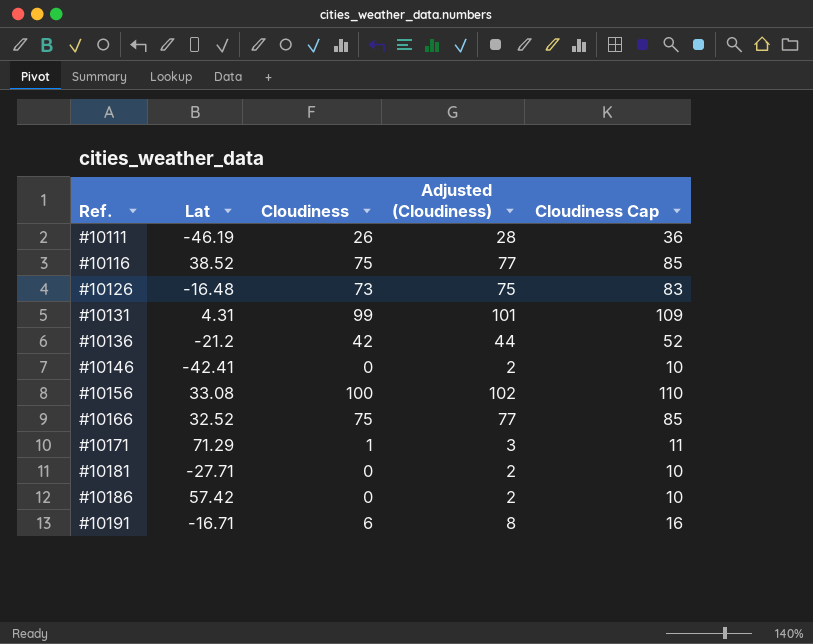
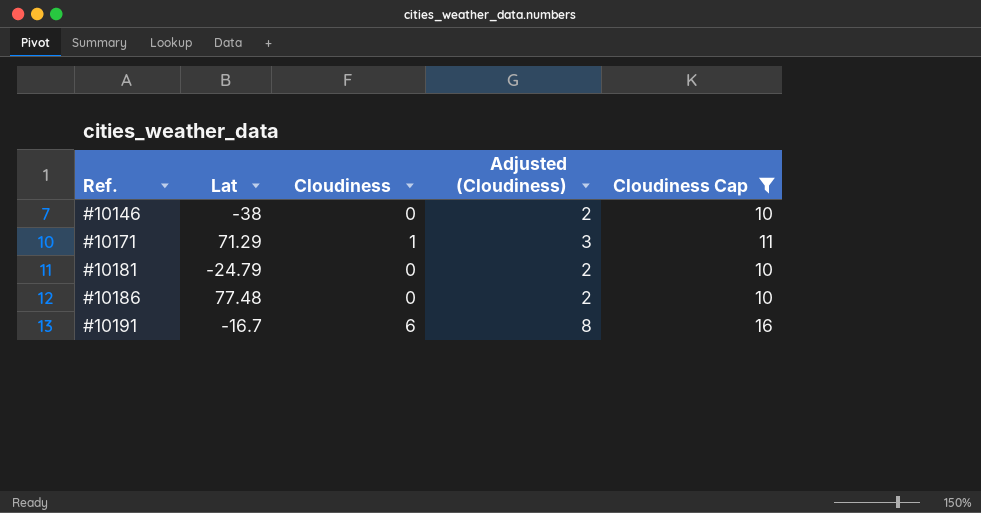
filter: none -> Cloudiness Cap <= 16
#10146 | Lat: -42.41 -> -38
#10181 | Lat: -27.71 -> -24.79
#10186 | Lat: 57.42 -> 77.48
#10191 | Lat: -16.71 -> -16.7

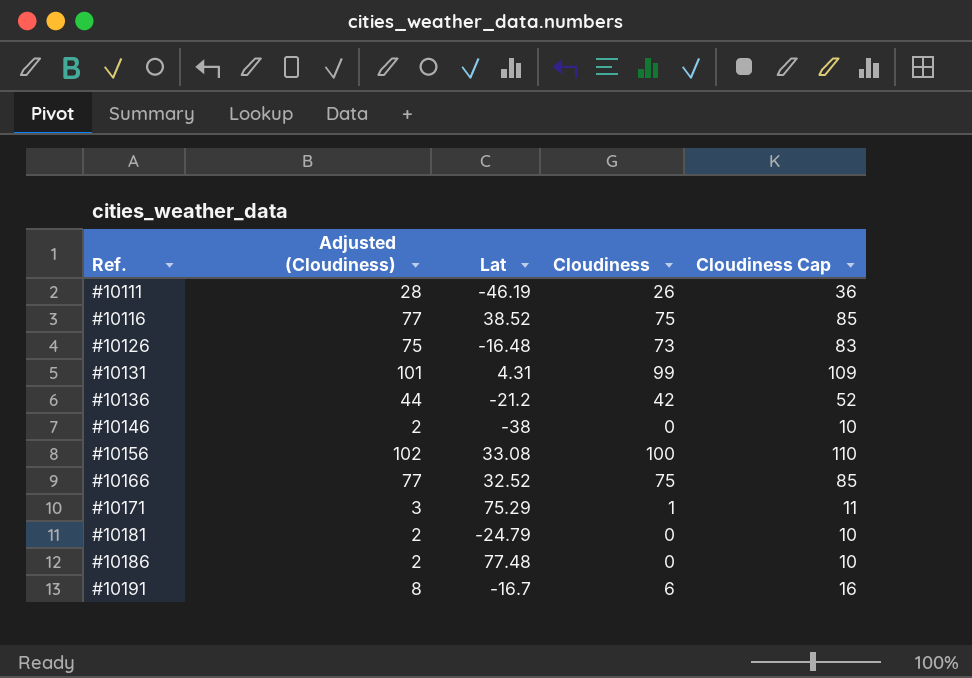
filter: Cloudiness Cap <= 16 -> none
column Adjusted (Cloudiness) | position: 4 -> 2
#10171 | Lat: 71.29 -> 75.29

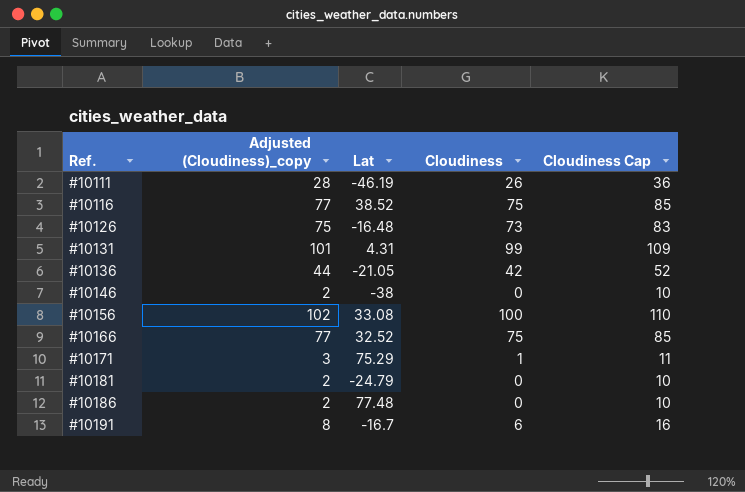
column name: Adjusted (Cloudiness) -> Adjusted (Cloudiness)_copy
#10136 | Lat: -21.2 -> -21.05

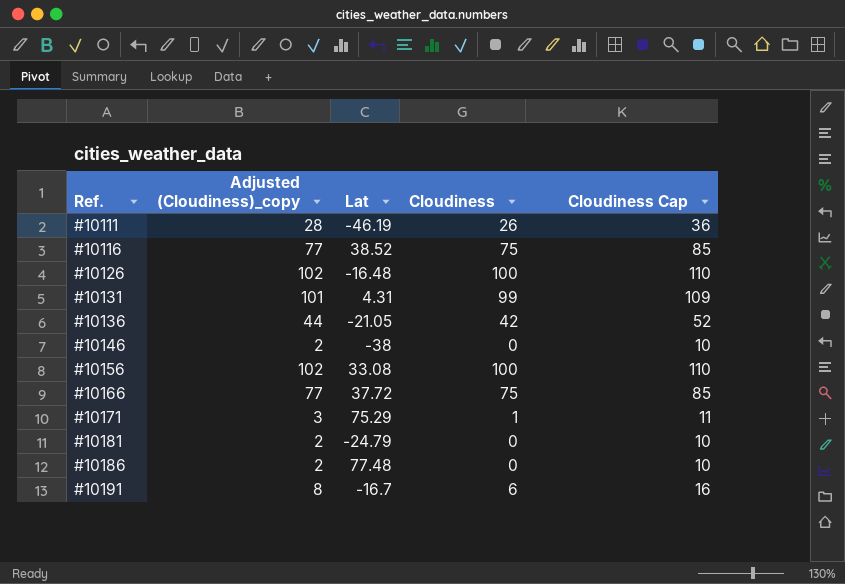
#10126 | Adjusted (Cloudiness)_copy: 75 -> 102
#10126 | Cloudiness: 73 -> 100
#10126 | Cloudiness Cap: 83 -> 110
#10166 | Lat: 32.52 -> 37.72

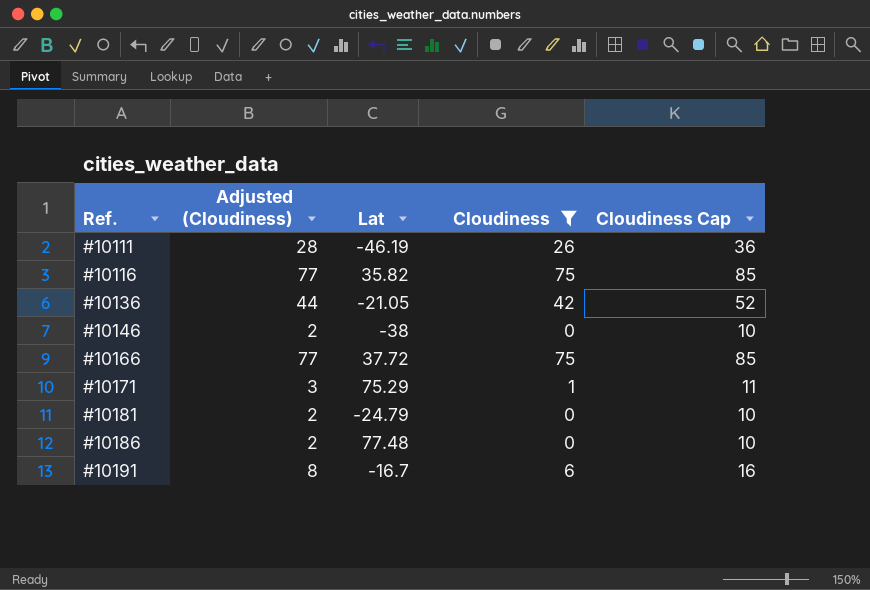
filter: none -> Cloudiness <= 75
column name: Adjusted (Cloudiness)_copy -> Adjusted (Cloudiness)
#10116 | Lat: 38.52 -> 35.82

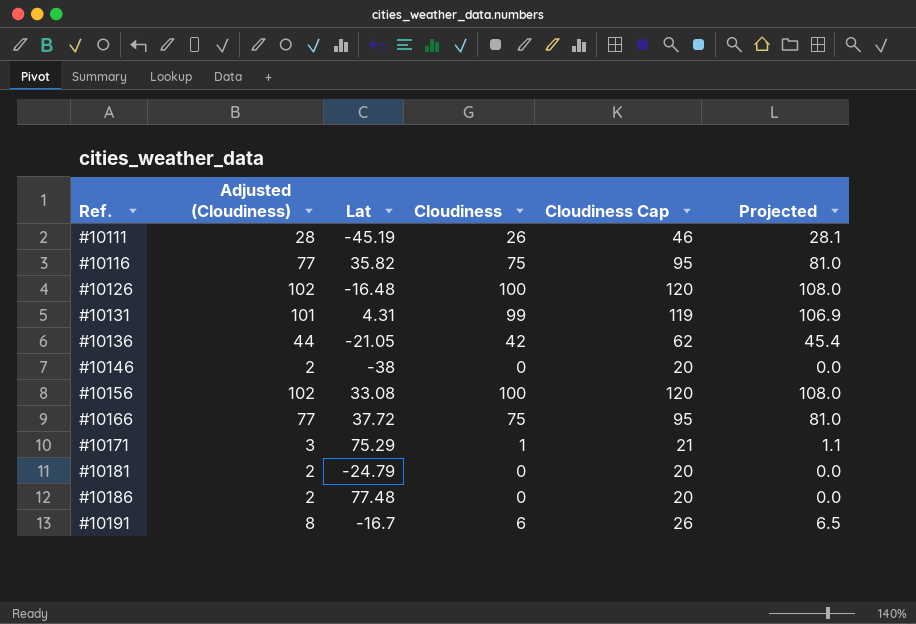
filter: Cloudiness <= 75 -> none
column Cloudiness Cap | formula: [Cloudiness] + 10 -> [Cloudiness] + 20
column Projected | formula: none -> [Cloudiness] * 1.08
#10111 | Lat: -46.19 -> -45.19

